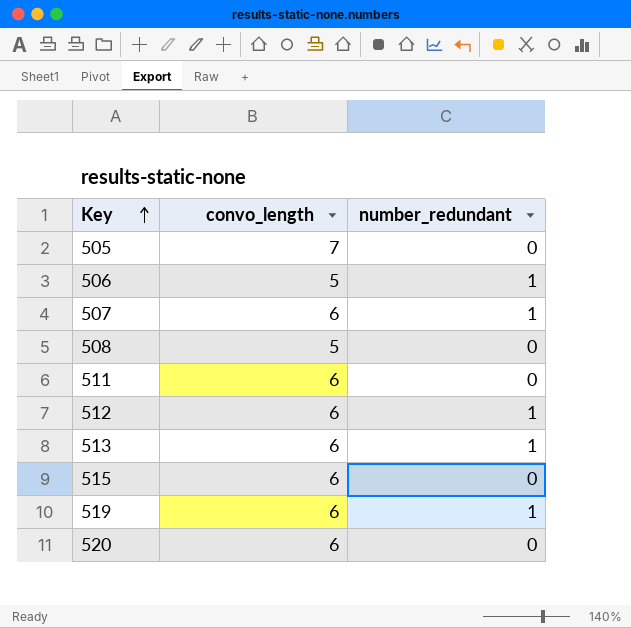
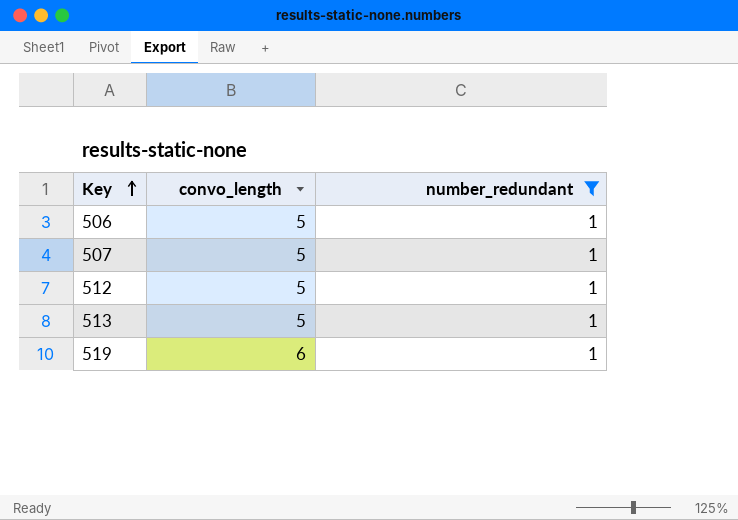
filter: none -> number_redundant = 1
507 | convo_length: 6 -> 5
512 | convo_length: 6 -> 5
513 | convo_length: 6 -> 5

